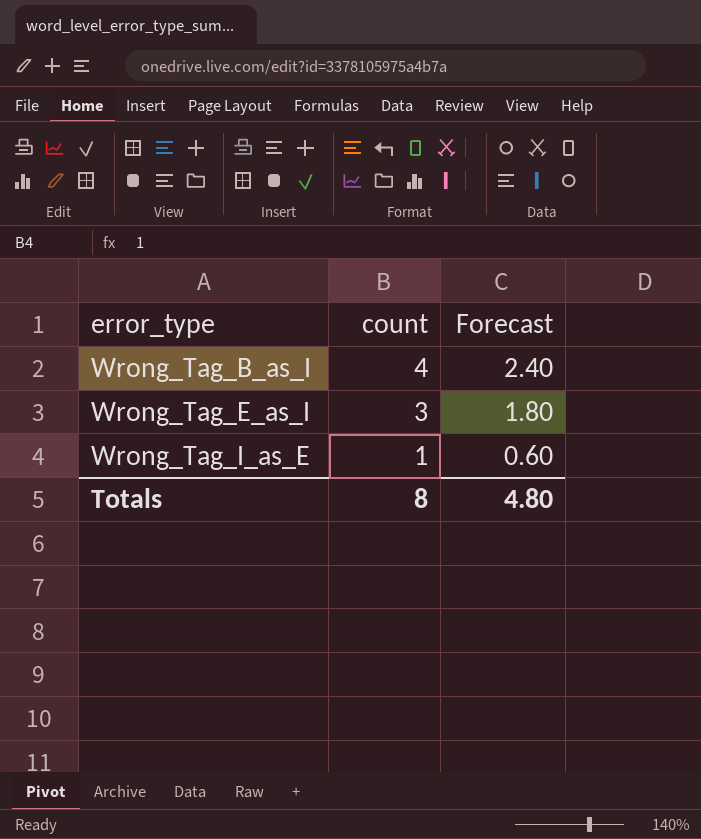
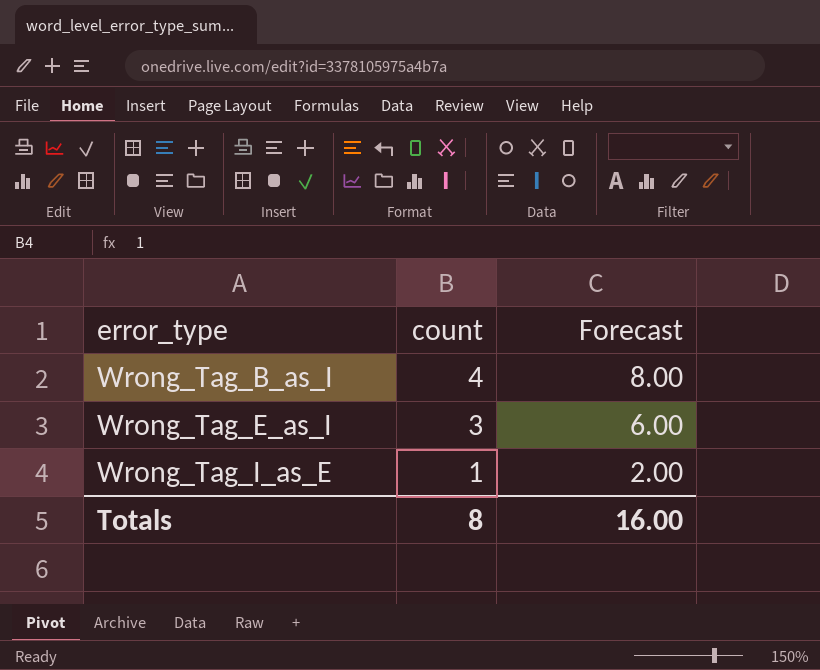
column Forecast | formula: [count] * 0.6 -> [count] * 2
Totals | Forecast: 4.80 -> 16.00

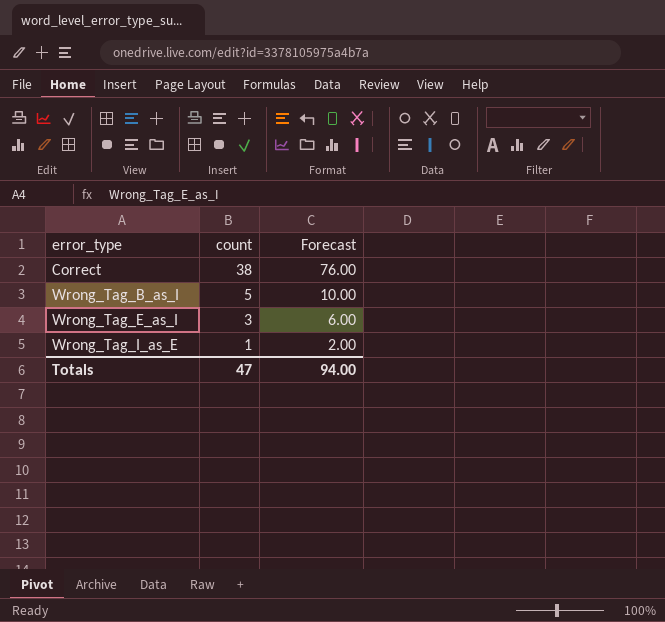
row Correct: none -> 38 | 76.00
Wrong_Tag_B_as_I | count: 4 -> 5
Wrong_Tag_B_as_I | Forecast: 8.00 -> 10.00
Totals | count: 8 -> 47
Totals | Forecast: 16.00 -> 94.00

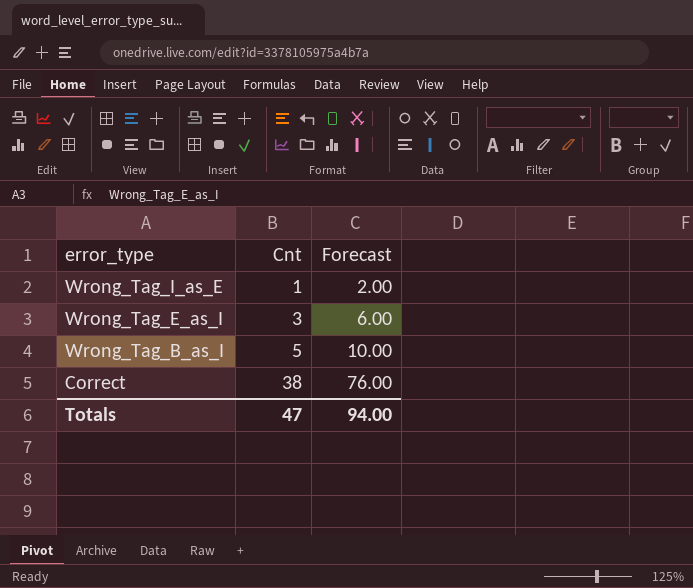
row order: error_type ascending -> error_type descending
column name: count -> Cnt

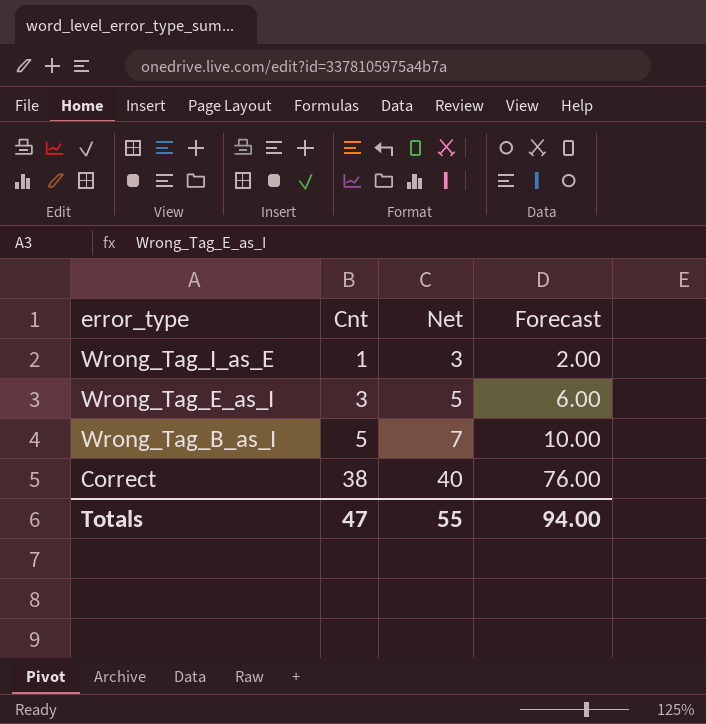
column Net | formula: none -> [Cnt] + 2

